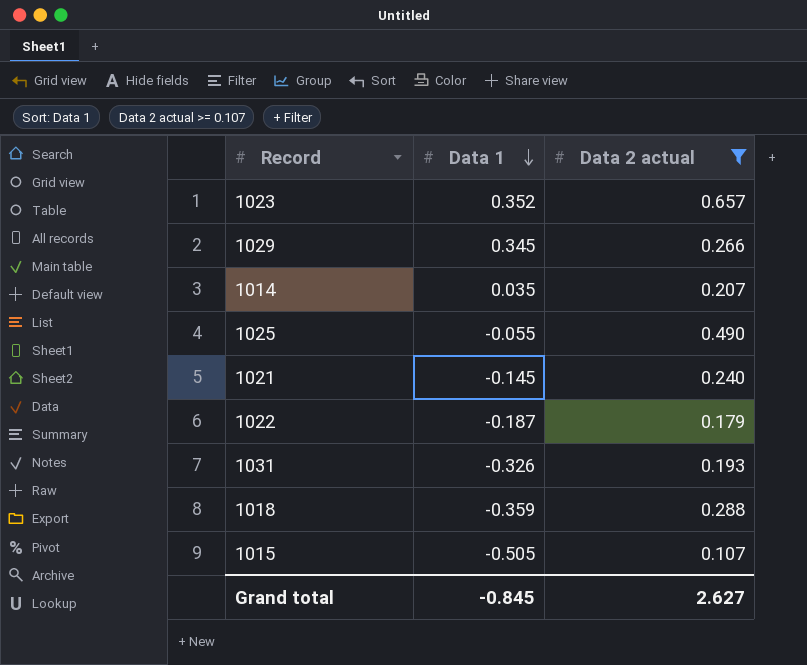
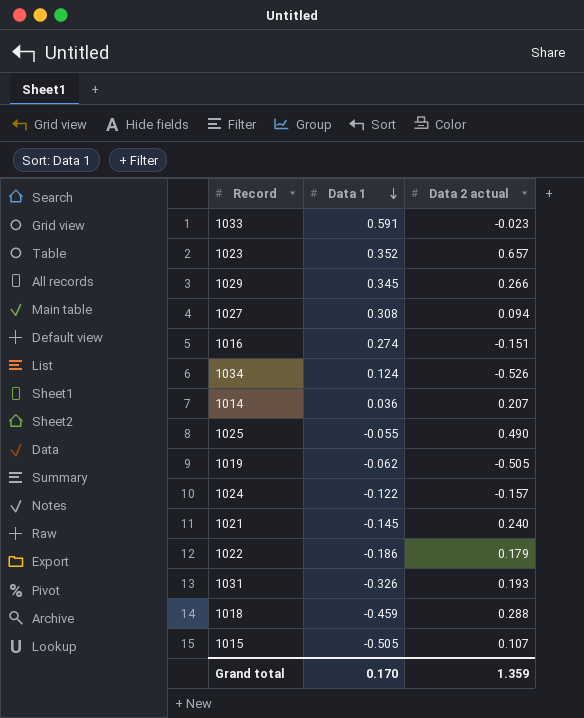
filter: Data 2 actual >= 0.107 -> none
1014 | Data 1: 0.035 -> 0.036
1022 | Data 1: -0.187 -> -0.186
1018 | Data 1: -0.359 -> -0.459
Grand total | Data 1: -0.845 -> 0.170
Grand total | Data 2 actual: 2.627 -> 1.359

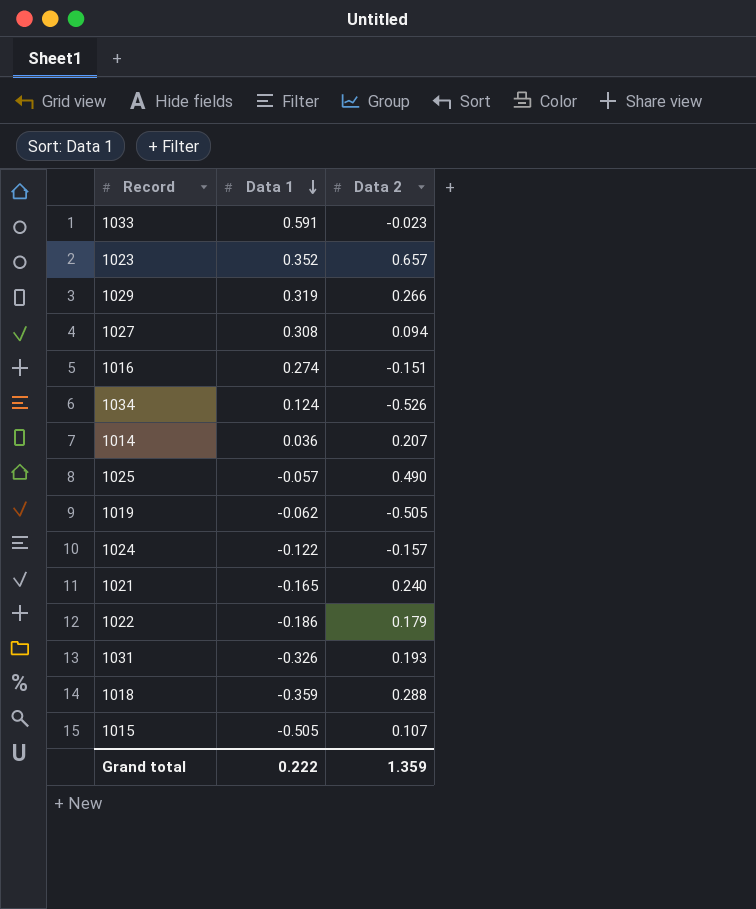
column name: Data 2 actual -> Data 2
1029 | Data 1: 0.345 -> 0.319
1025 | Data 1: -0.055 -> -0.057
1021 | Data 1: -0.145 -> -0.165
1018 | Data 1: -0.459 -> -0.359
Grand total | Data 1: 0.170 -> 0.222

